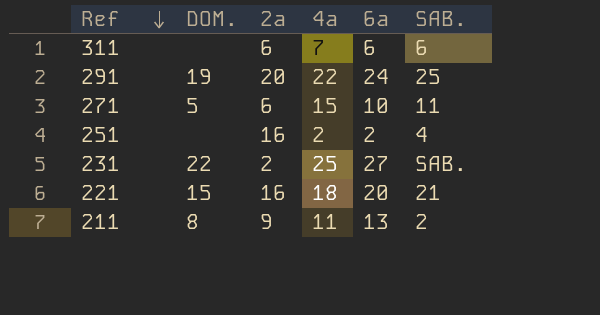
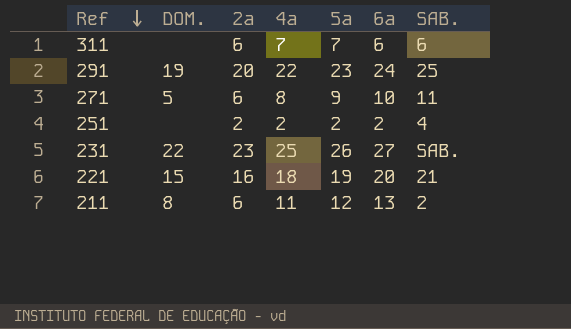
column 5a | position: none -> 5
271 | 4a: 15 -> 8
251 | 2a: 16 -> 2
231 | 2a: 2 -> 23
211 | 2a: 9 -> 6

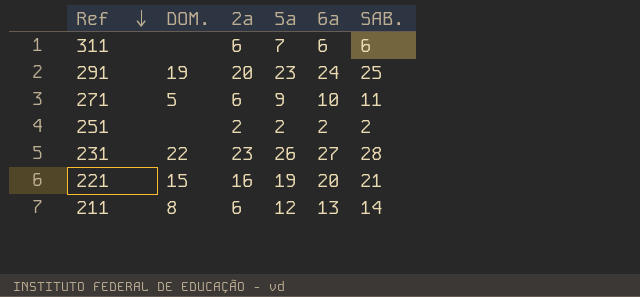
column 4a | position: 4 -> none
251 | SAB.: 4 -> 2
231 | SAB.: SAB. -> 28
211 | SAB.: 2 -> 14

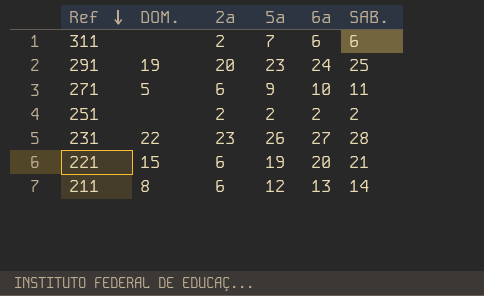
311 | 2a: 6 -> 2
221 | 2a: 16 -> 6

